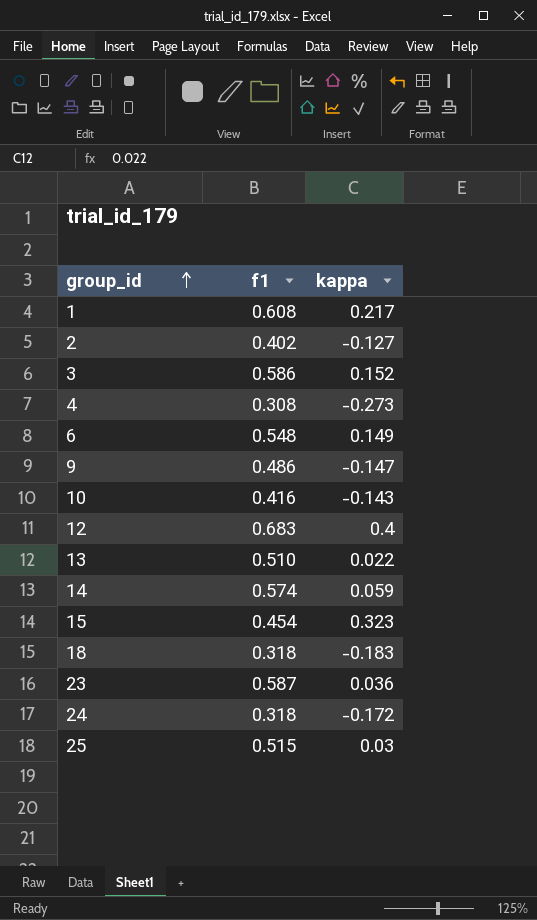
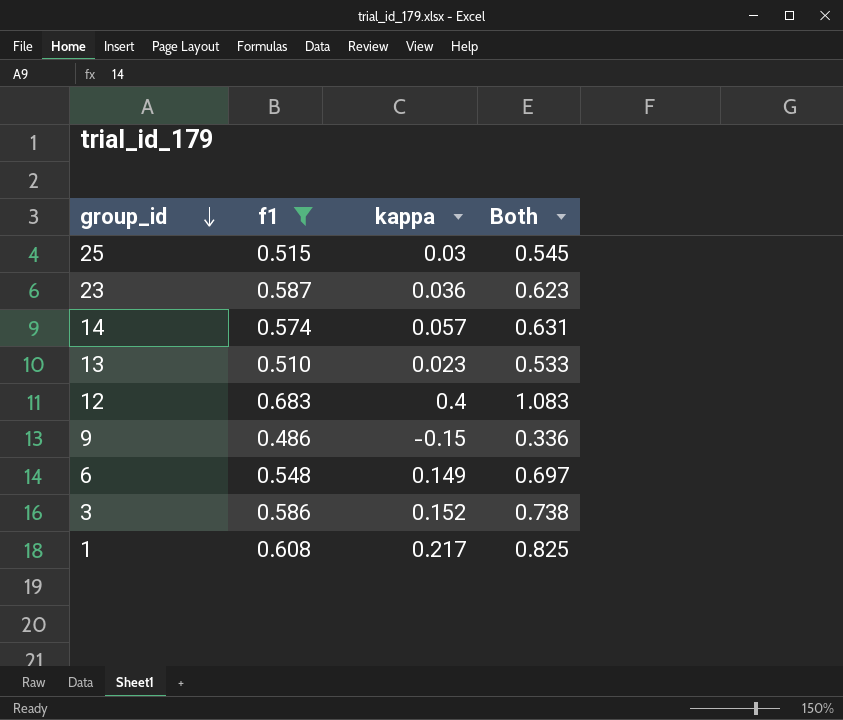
filter: none -> f1 >= 0.486
row order: group_id ascending -> group_id descending
column Both | formula: none -> [f1] + [kappa]
14 | kappa: 0.059 -> 0.057
13 | kappa: 0.022 -> 0.023
9 | kappa: -0.147 -> -0.15

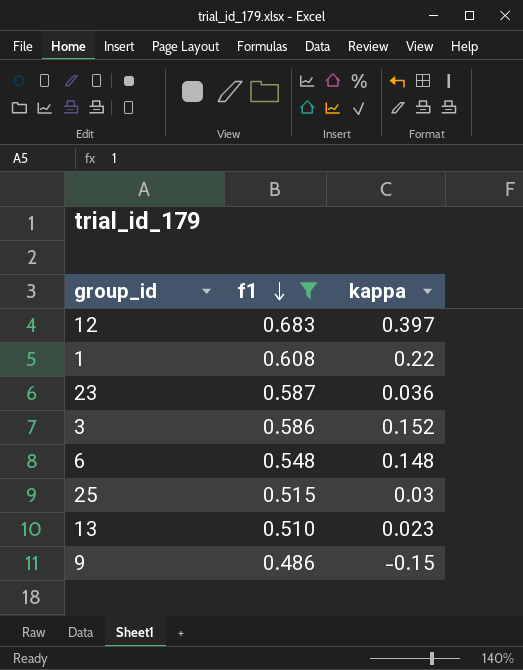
row order: group_id descending -> f1 descending
column Both | formula: [f1] + [kappa] -> none
row 14: 0.574 | 0.057 | 0.631 -> none
12 | kappa: 0.4 -> 0.397
1 | kappa: 0.217 -> 0.22
6 | kappa: 0.149 -> 0.148

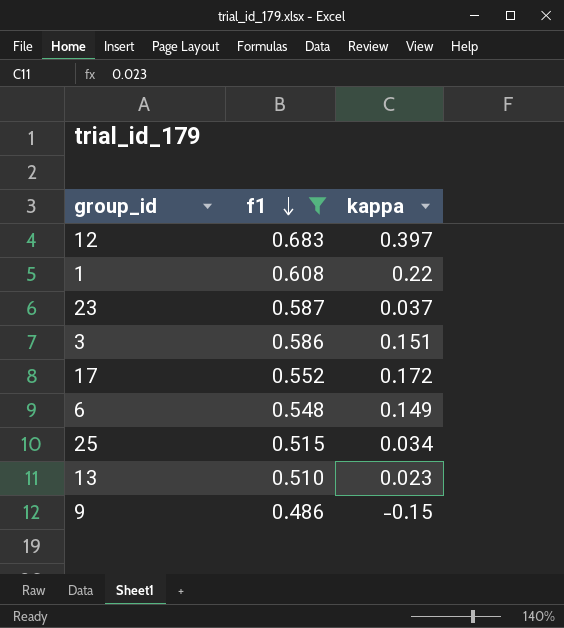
23 | kappa: 0.036 -> 0.037
3 | kappa: 0.152 -> 0.151
row 17: none -> 0.552 | 0.172
6 | kappa: 0.148 -> 0.149
25 | kappa: 0.03 -> 0.034

